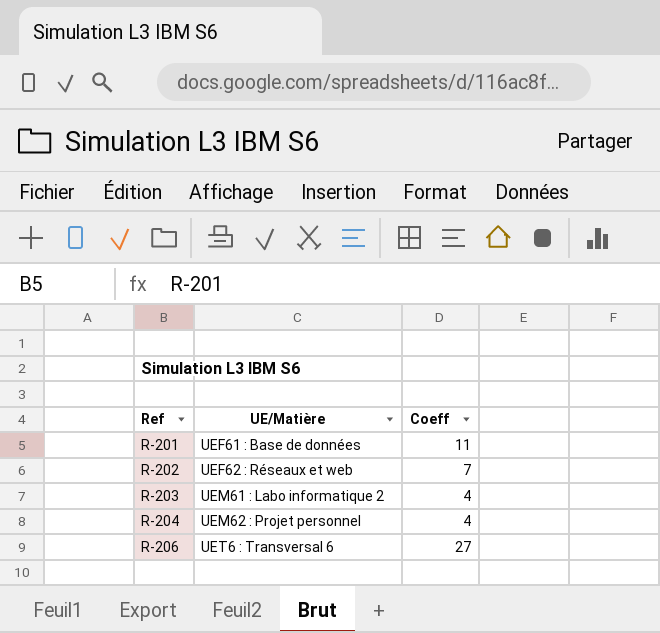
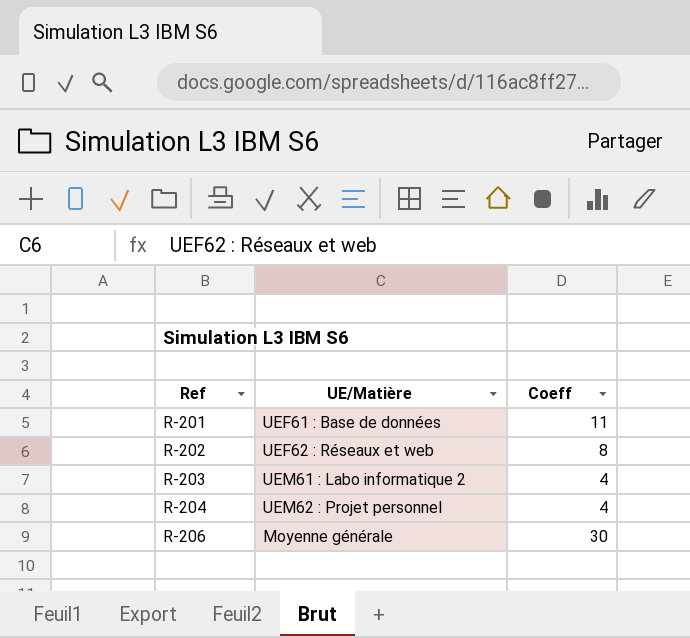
R-202 | Coeff: 7 -> 8
R-206 | UE/Matière: UET6 : Transversal 6 -> Moyenne générale
R-206 | Coeff: 27 -> 30

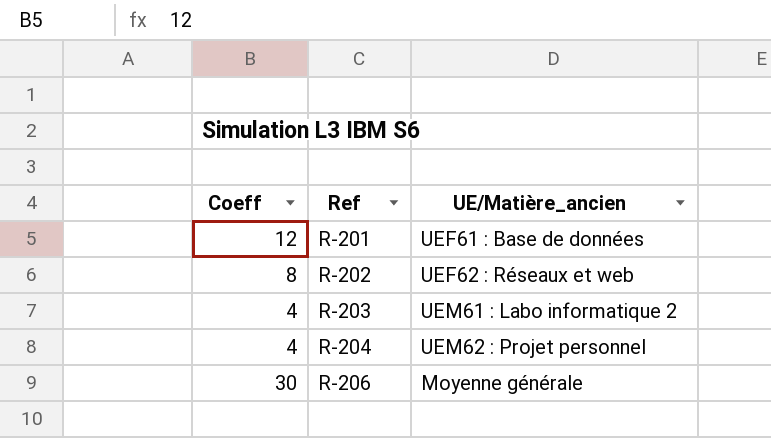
column Coeff | position: 3 -> 1
column name: UE/Matière -> UE/Matière_ancien
R-201 | Coeff: 11 -> 12

